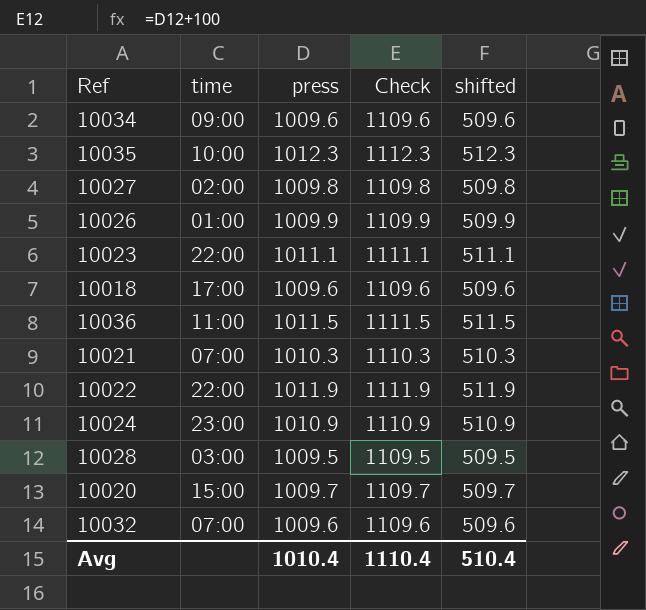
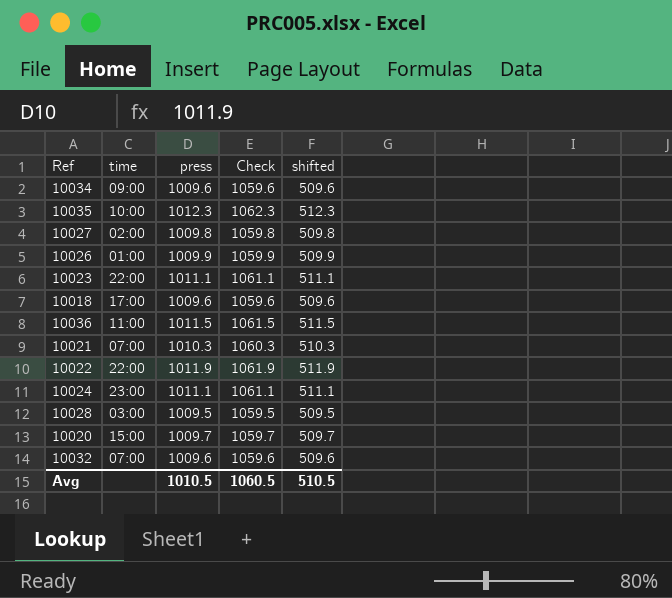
column Check | formula: [press] + 100 -> [press] + 50
10024 | press: 1010.9 -> 1011.1
10024 | shifted: 510.9 -> 511.1
Avg | press: 1010.4 -> 1010.5
Avg | Check: 1110.4 -> 1060.5
Avg | shifted: 510.4 -> 510.5

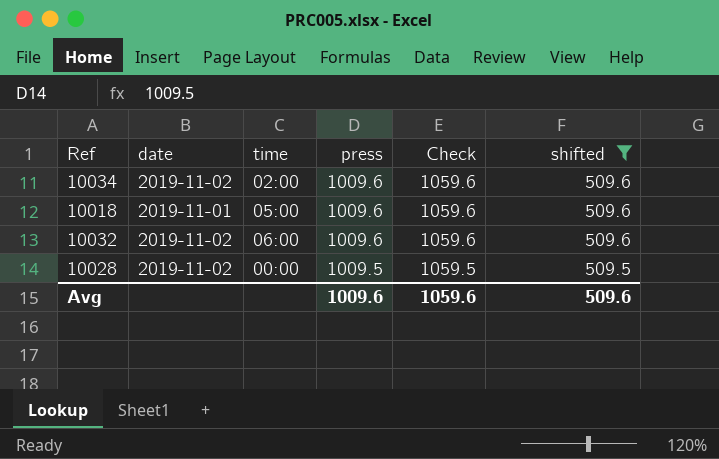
filter: none -> shifted <= 509.6
row order: none -> press descending
column date | position: none -> 2
10034 | time: 09:00 -> 02:00
10018 | time: 17:00 -> 05:00
10032 | time: 07:00 -> 06:00
10028 | time: 03:00 -> 00:00
Avg | press: 1010.5 -> 1009.6
Avg | Check: 1060.5 -> 1059.6
Avg | shifted: 510.5 -> 509.6

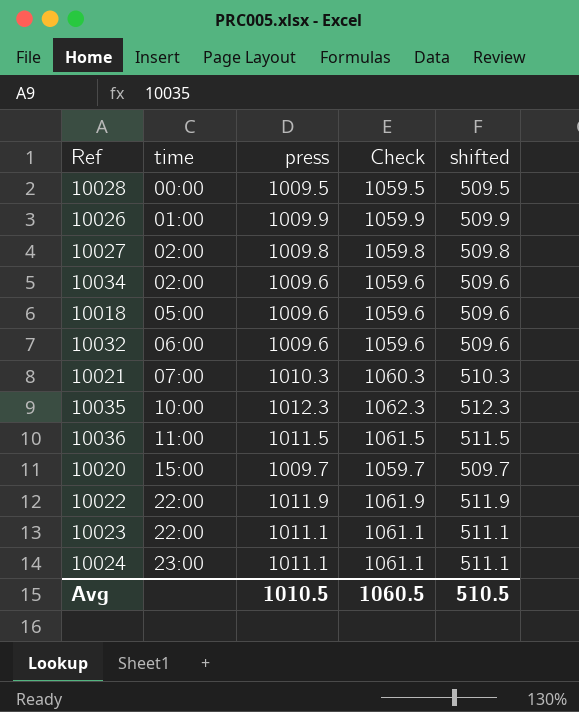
filter: shifted <= 509.6 -> none
row order: press descending -> time ascending
column date | position: 2 -> none
Avg | press: 1009.6 -> 1010.5
Avg | Check: 1059.6 -> 1060.5
Avg | shifted: 509.6 -> 510.5

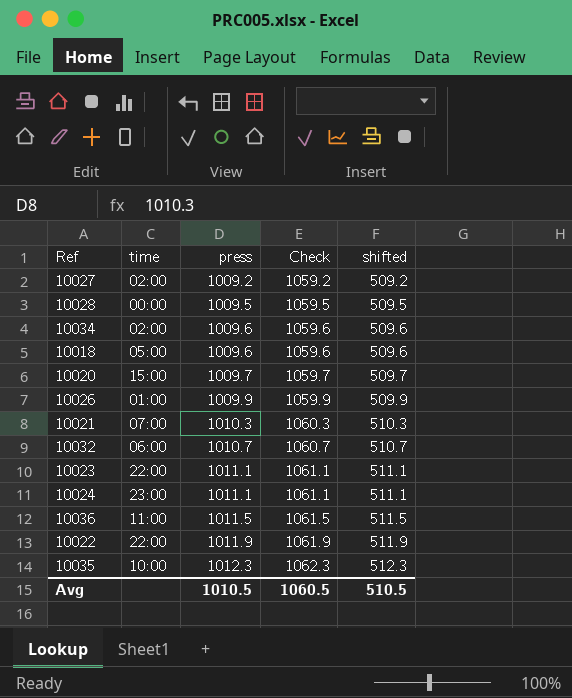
row order: time ascending -> press ascending
10027 | press: 1009.8 -> 1009.2
10027 | Check: 1059.8 -> 1059.2
10027 | shifted: 509.8 -> 509.2
10032 | press: 1009.6 -> 1010.7
10032 | Check: 1059.6 -> 1060.7
10032 | shifted: 509.6 -> 510.7

